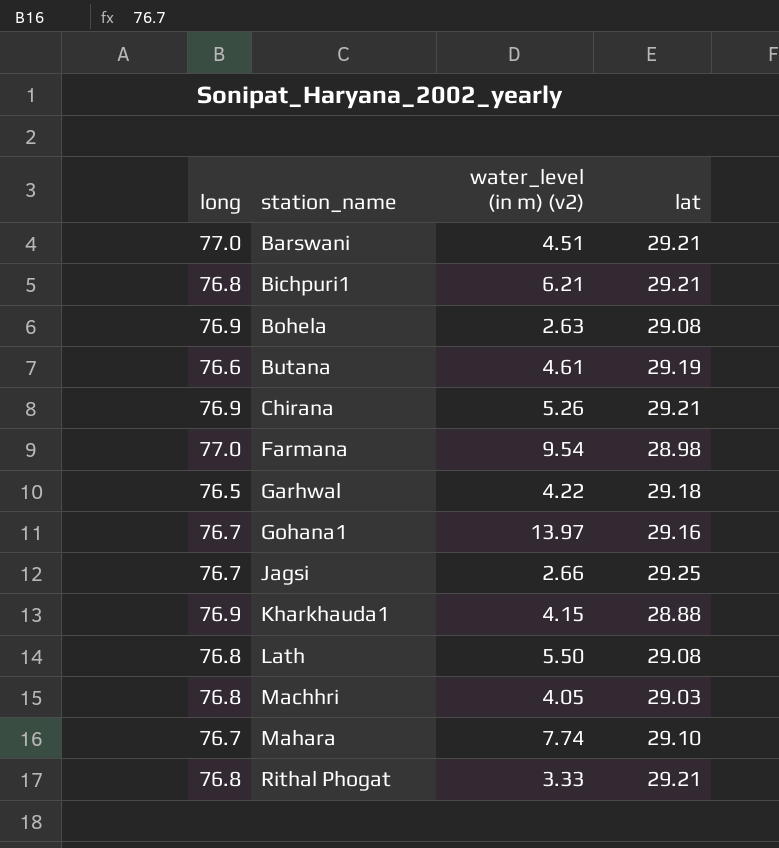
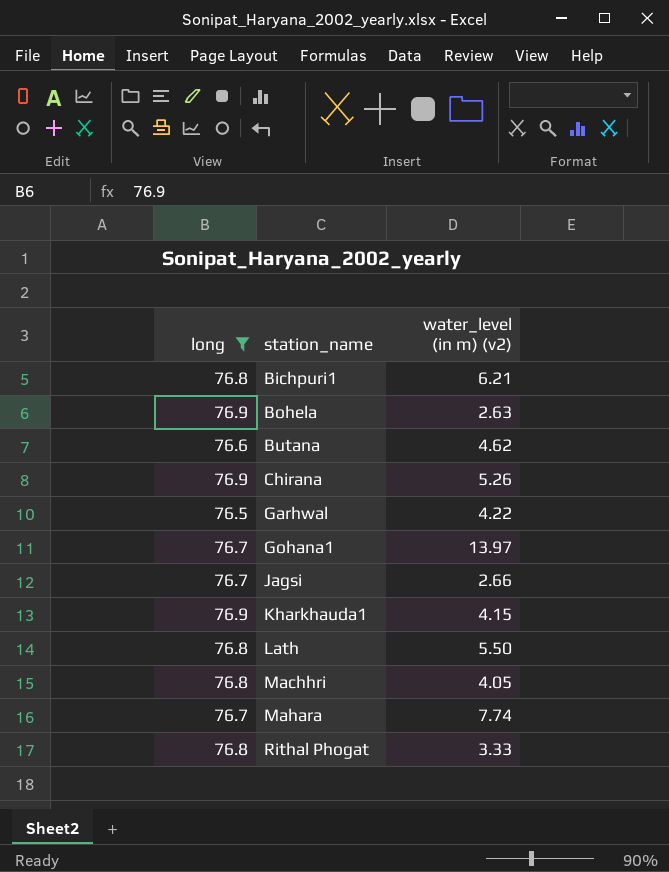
filter: none -> long != 77.0
column lat | position: 4 -> none
Butana | water_level (in m) (v2): 4.61 -> 4.62

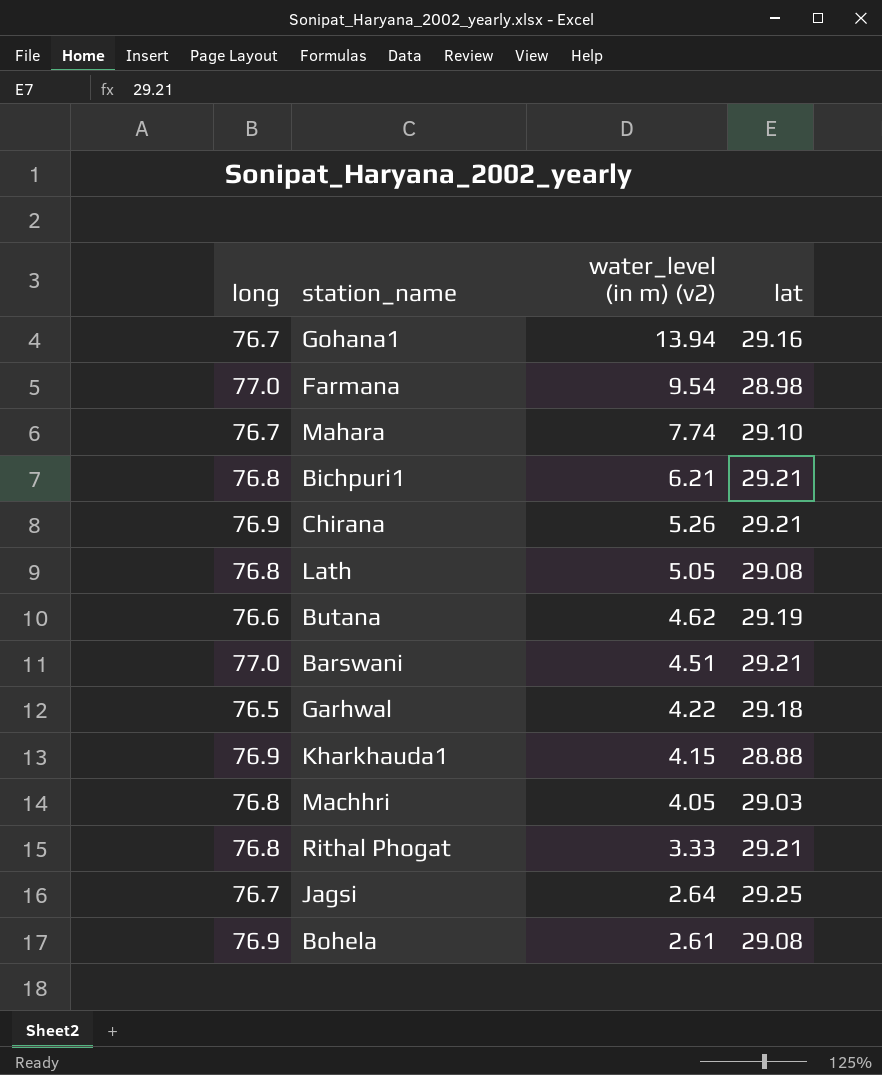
filter: long != 77.0 -> none
row order: station_name ascending -> water_level (in m) (v2) descending
column lat | position: none -> 4
Gohana1 | water_level (in m) (v2): 13.97 -> 13.94
Lath | water_level (in m) (v2): 5.50 -> 5.05
Jagsi | water_level (in m) (v2): 2.66 -> 2.64
Bohela | water_level (in m) (v2): 2.63 -> 2.61

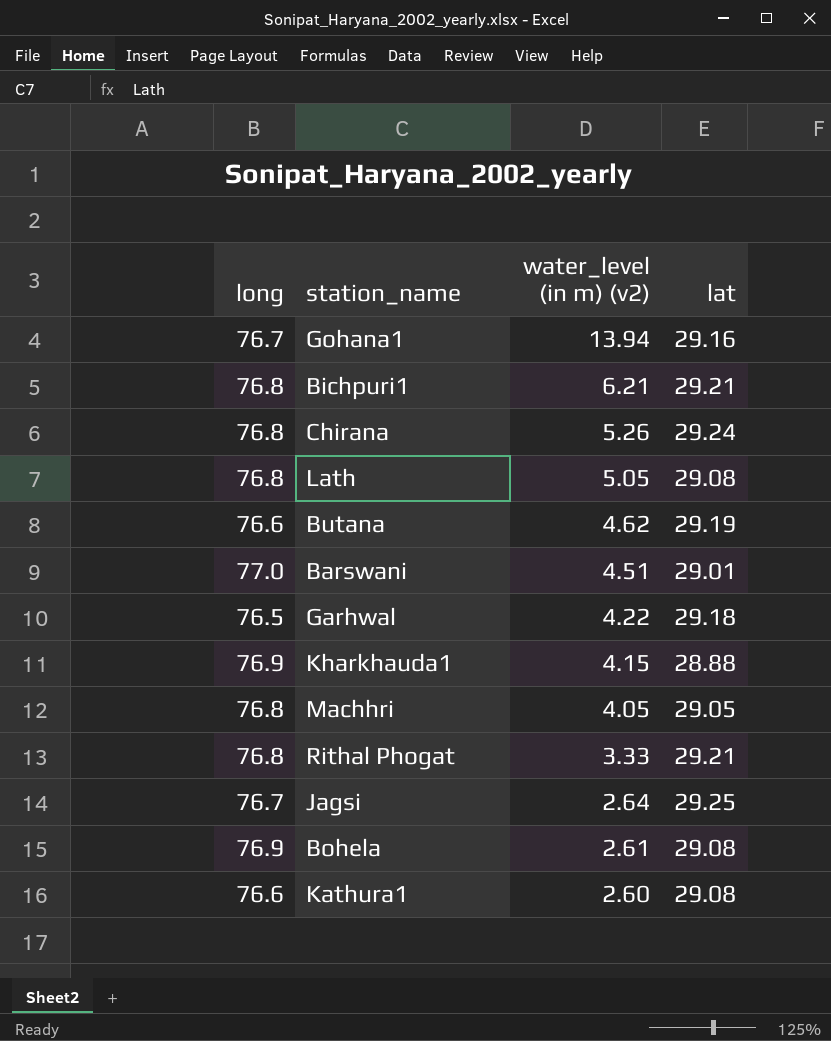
row Farmana: 77.0 | 9.54 | 28.98 -> none
row Mahara: 76.7 | 7.74 | 29.10 -> none
Chirana | long: 76.9 -> 76.8
Chirana | lat: 29.21 -> 29.24
Barswani | lat: 29.21 -> 29.01
Machhri | lat: 29.03 -> 29.05
row Kathura1: none -> 76.6 | 2.60 | 29.08

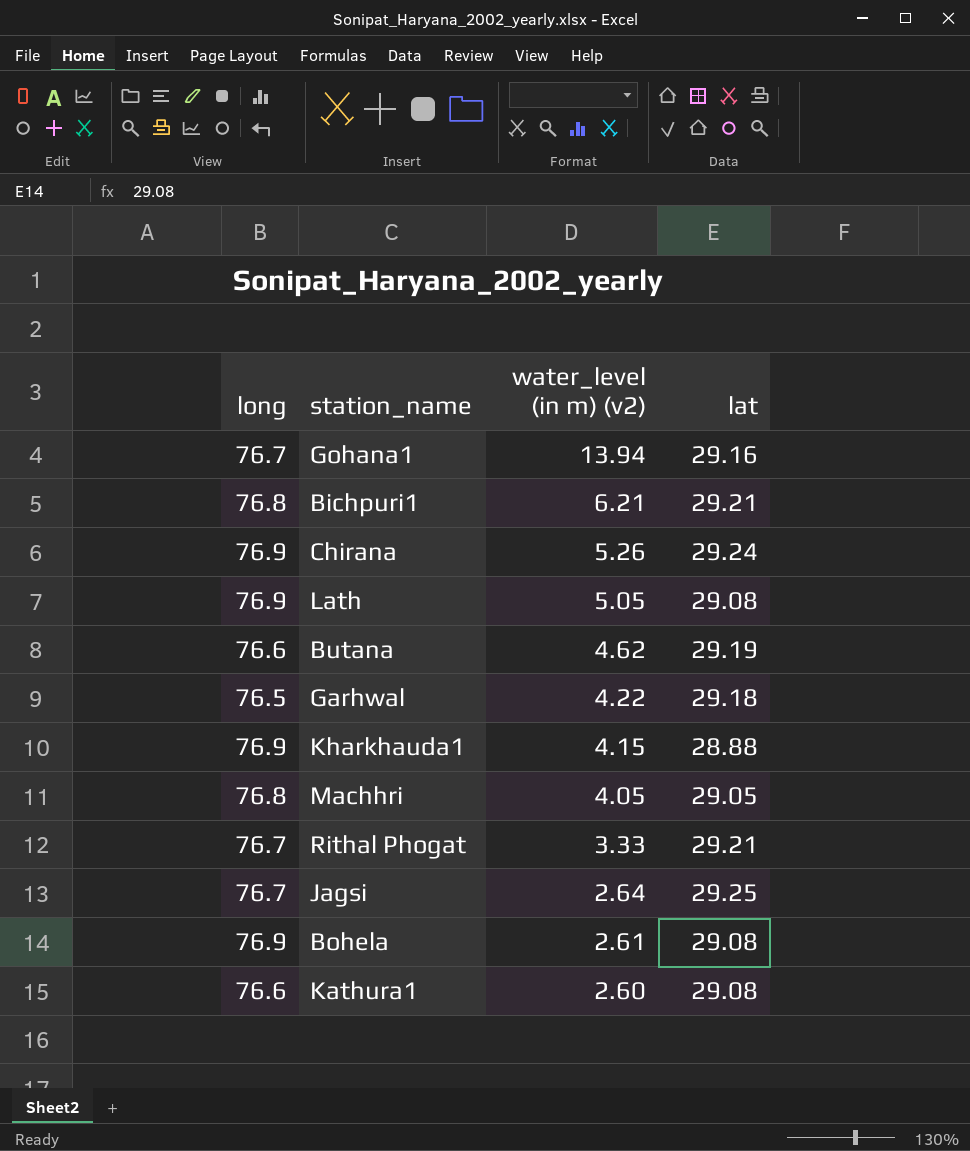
row Barswani: 77.0 | 4.51 | 29.01 -> none
Chirana | long: 76.8 -> 76.9
Lath | long: 76.8 -> 76.9
Rithal Phogat | long: 76.8 -> 76.7

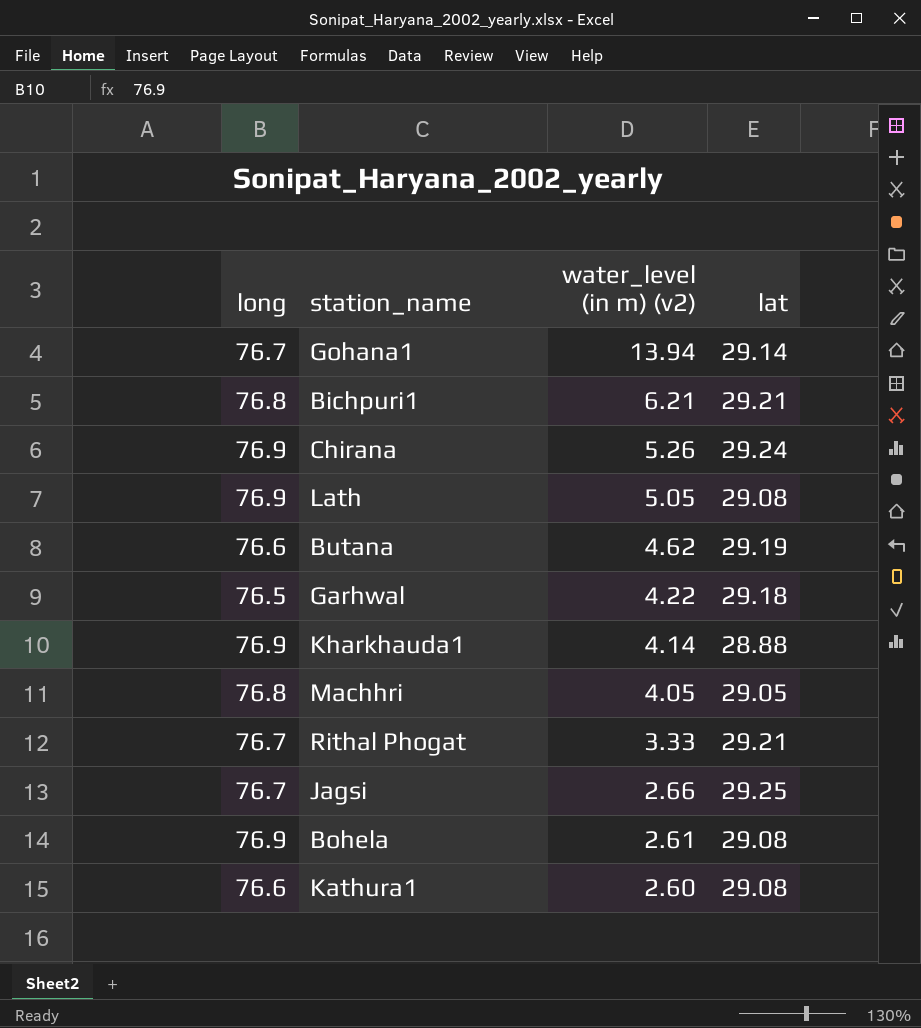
Gohana1 | lat: 29.16 -> 29.14
Kharkhauda1 | water_level (in m) (v2): 4.15 -> 4.14
Jagsi | water_level (in m) (v2): 2.64 -> 2.66

